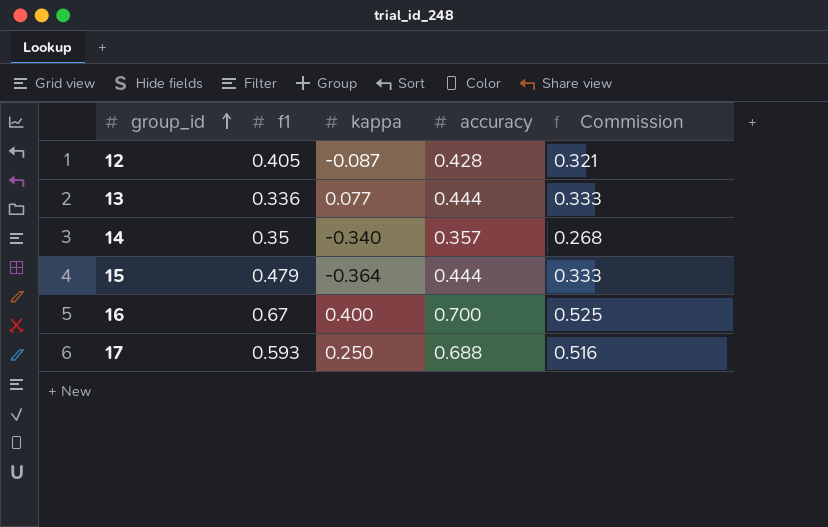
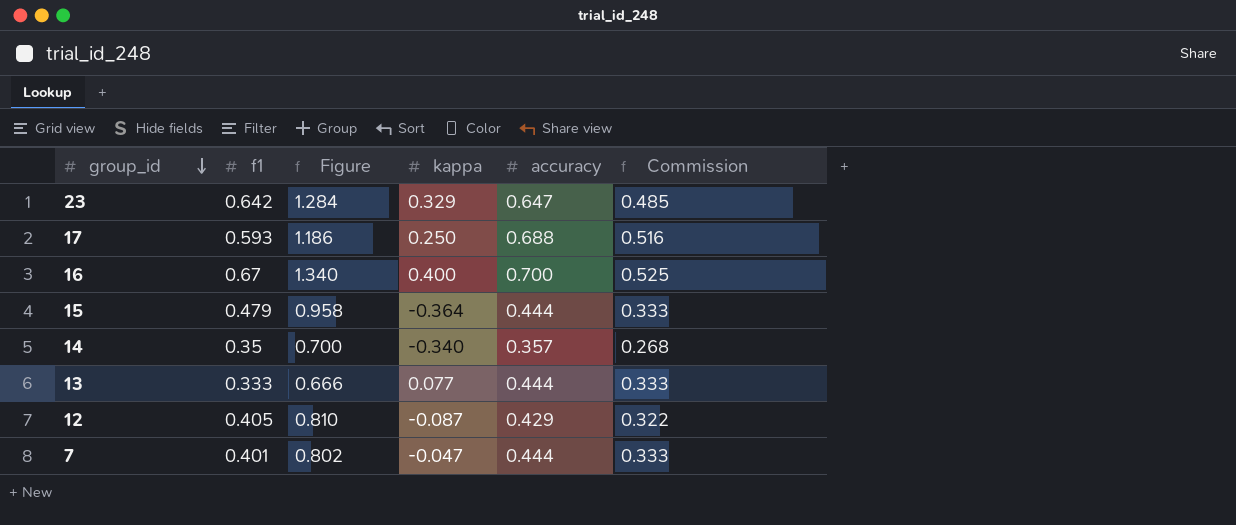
row order: group_id ascending -> group_id descending
column Figure | formula: none -> [f1] * 2
row 23: none -> 0.642 | 1.284 | 0.329 | 0.647 | 0.485
13 | f1: 0.336 -> 0.333
12 | accuracy: 0.428 -> 0.429
12 | Commission: 0.321 -> 0.322
row 7: none -> 0.401 | 0.802 | -0.047 | 0.444 | 0.333

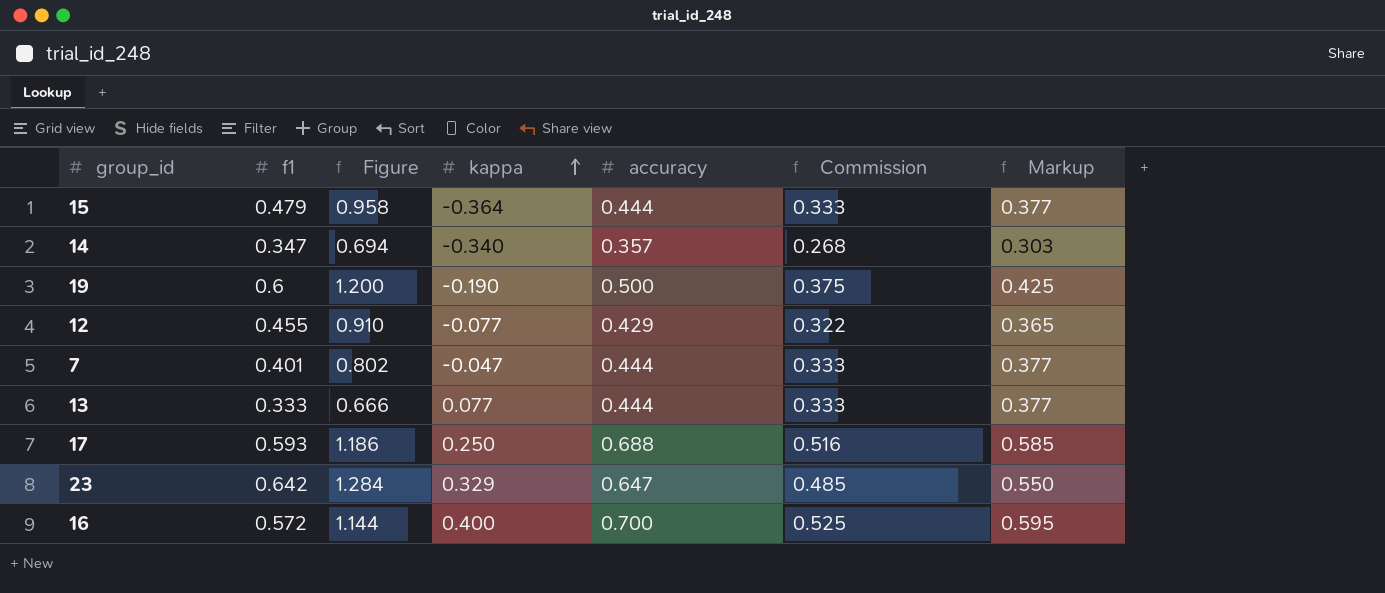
row order: group_id descending -> kappa ascending
column Markup | formula: none -> [accuracy] * 0.85
14 | f1: 0.35 -> 0.347
14 | Figure: 0.700 -> 0.694
row 19: none -> 0.6 | 1.200 | -0.190 | 0.500 | 0.375 | 0.425
12 | f1: 0.405 -> 0.455
12 | Figure: 0.810 -> 0.910
12 | kappa: -0.087 -> -0.077
16 | f1: 0.67 -> 0.572
16 | Figure: 1.340 -> 1.144

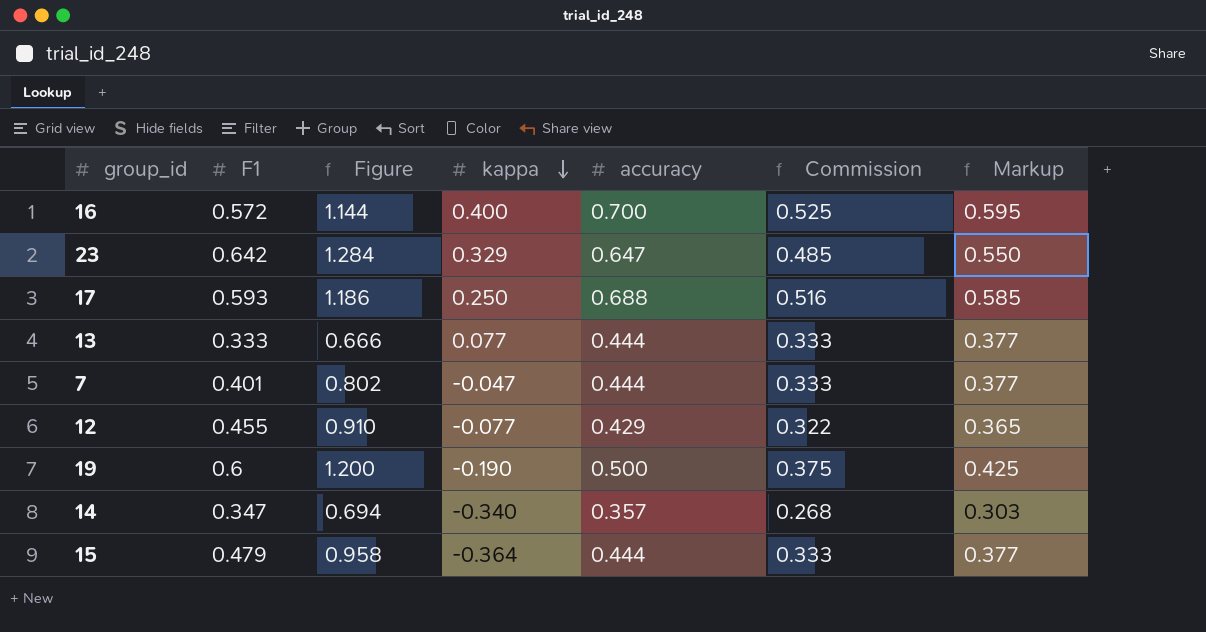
row order: kappa ascending -> kappa descending
column name: f1 -> F1

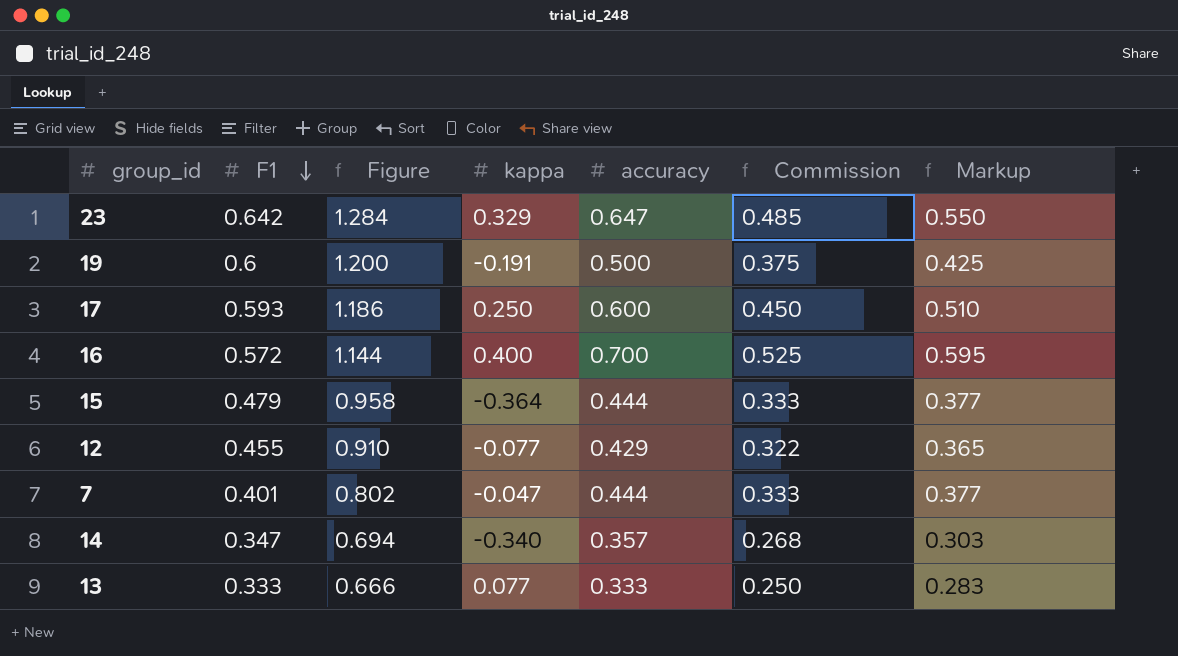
row order: kappa descending -> F1 descending
19 | kappa: -0.190 -> -0.191
17 | accuracy: 0.688 -> 0.600
17 | Commission: 0.516 -> 0.450
17 | Markup: 0.585 -> 0.510
13 | accuracy: 0.444 -> 0.333
13 | Commission: 0.333 -> 0.250
13 | Markup: 0.377 -> 0.283

